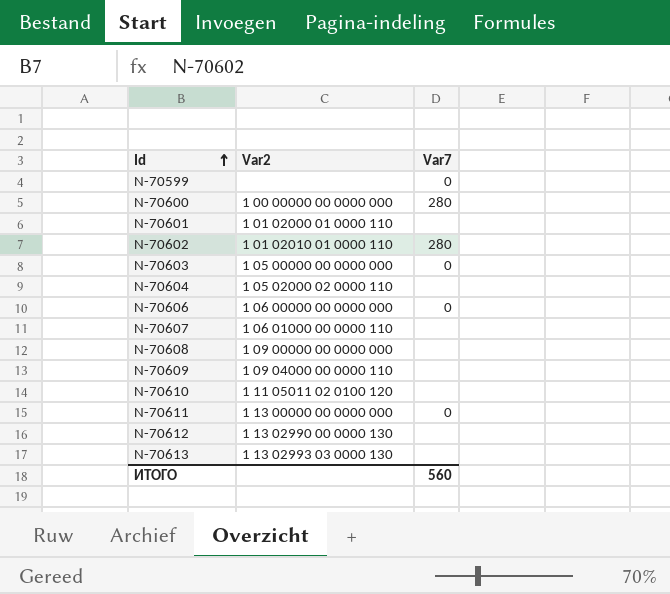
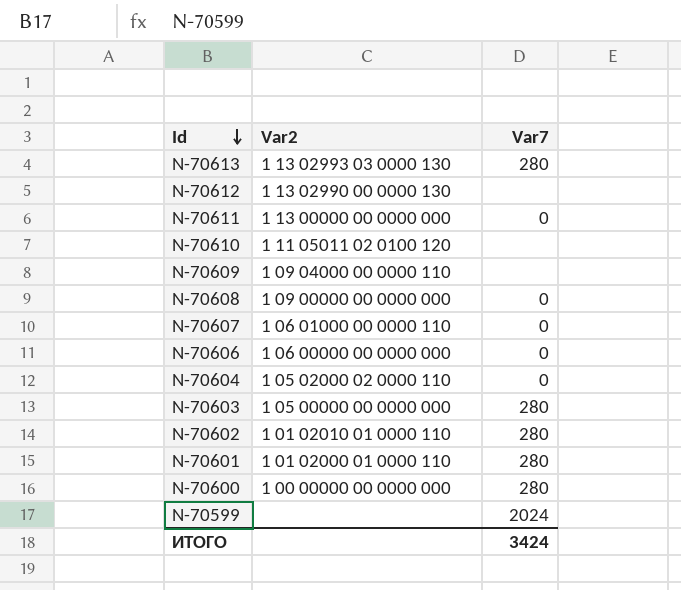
row order: Id ascending -> Id descending
N-70613 | Var7: none -> 280
N-70608 | Var7: none -> 0
N-70607 | Var7: none -> 0
N-70604 | Var7: none -> 0
N-70603 | Var7: 0 -> 280
N-70601 | Var7: none -> 280
N-70599 | Var7: 0 -> 2024
ИТОГО | Var7: 560 -> 3424

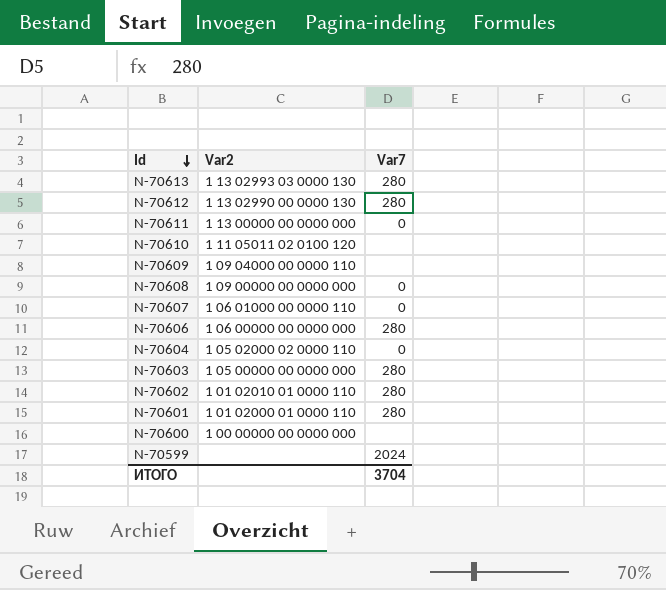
N-70612 | Var7: none -> 280
N-70606 | Var7: 0 -> 280
N-70600 | Var7: 280 -> none
ИТОГО | Var7: 3424 -> 3704

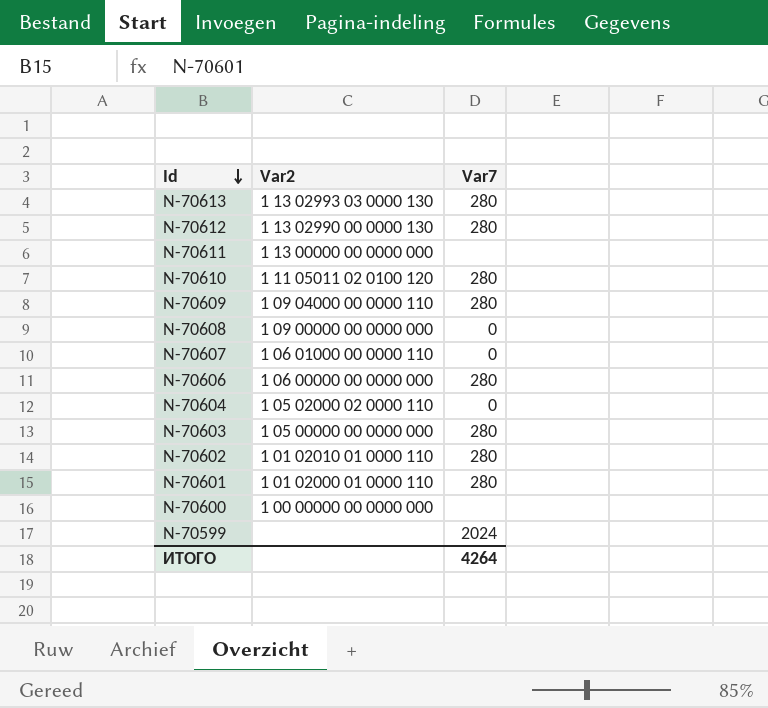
N-70611 | Var7: 0 -> none
N-70610 | Var7: none -> 280
N-70609 | Var7: none -> 280
ИТОГО | Var7: 3704 -> 4264

